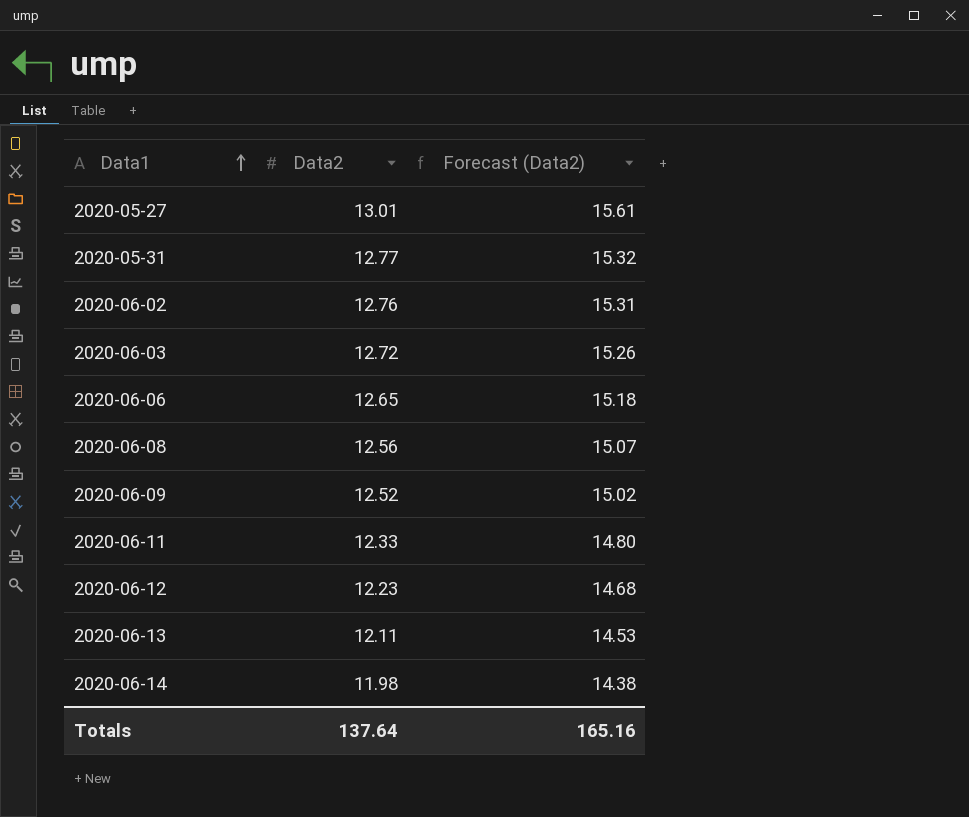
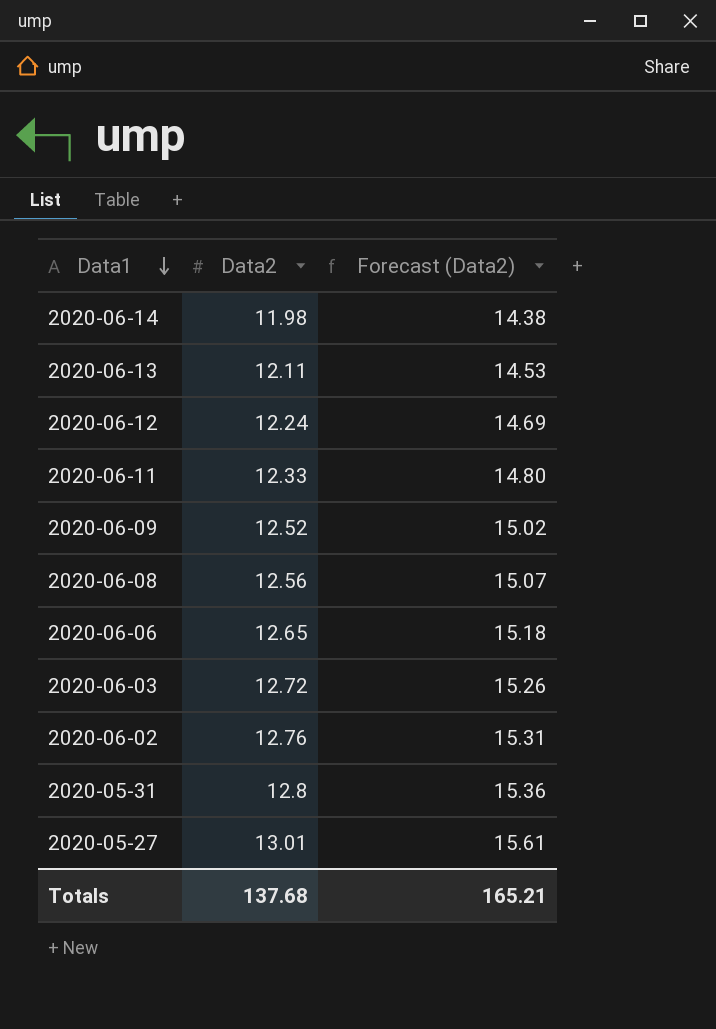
row order: Data1 ascending -> Data1 descending
2020-06-12 | Data2: 12.23 -> 12.24
2020-06-12 | Forecast (Data2): 14.68 -> 14.69
2020-05-31 | Data2: 12.77 -> 12.8
2020-05-31 | Forecast (Data2): 15.32 -> 15.36
Totals | Data2: 137.64 -> 137.68
Totals | Forecast (Data2): 165.16 -> 165.21

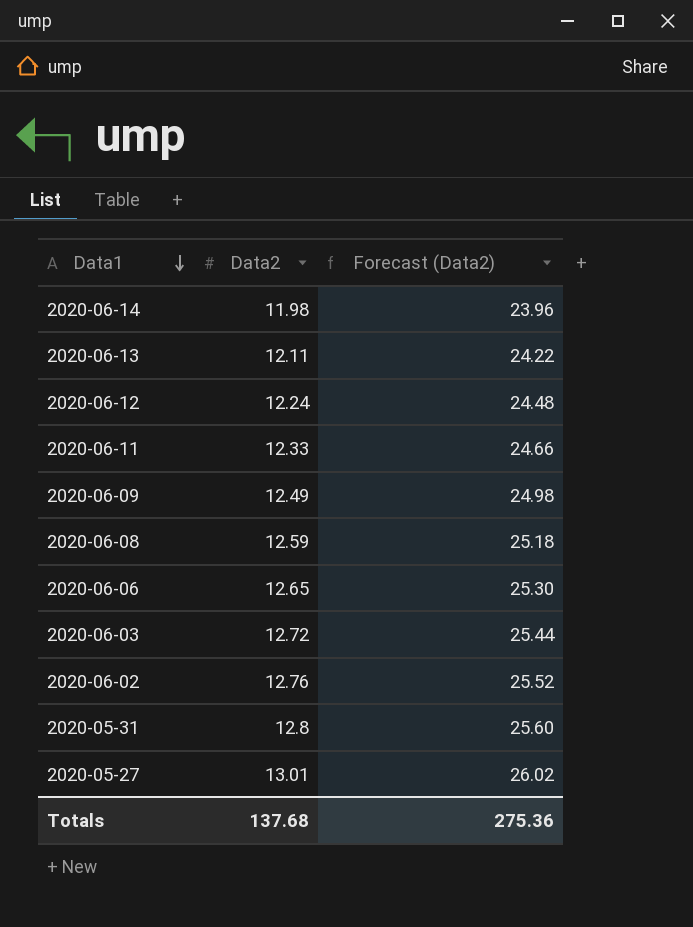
column Forecast (Data2) | formula: [Data2] * 1.2 -> [Data2] * 2
2020-06-09 | Data2: 12.52 -> 12.49
2020-06-08 | Data2: 12.56 -> 12.59
Totals | Forecast (Data2): 165.21 -> 275.36

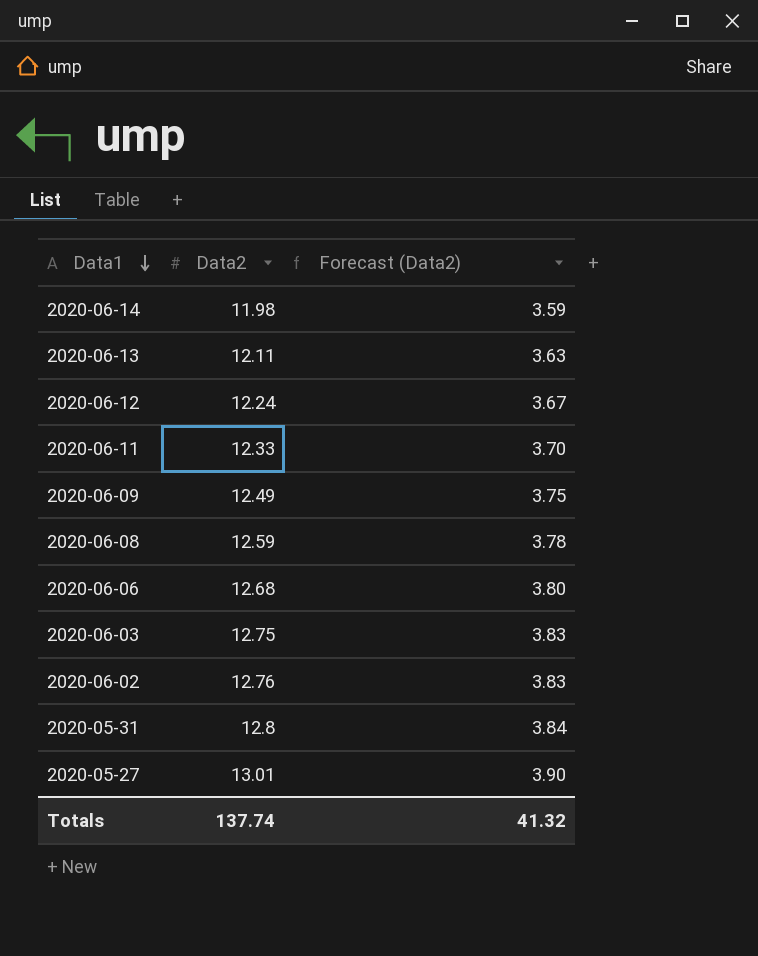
column Forecast (Data2) | formula: [Data2] * 2 -> [Data2] * 0.3
2020-06-06 | Data2: 12.65 -> 12.68
2020-06-03 | Data2: 12.72 -> 12.75
Totals | Data2: 137.68 -> 137.74
Totals | Forecast (Data2): 275.36 -> 41.32

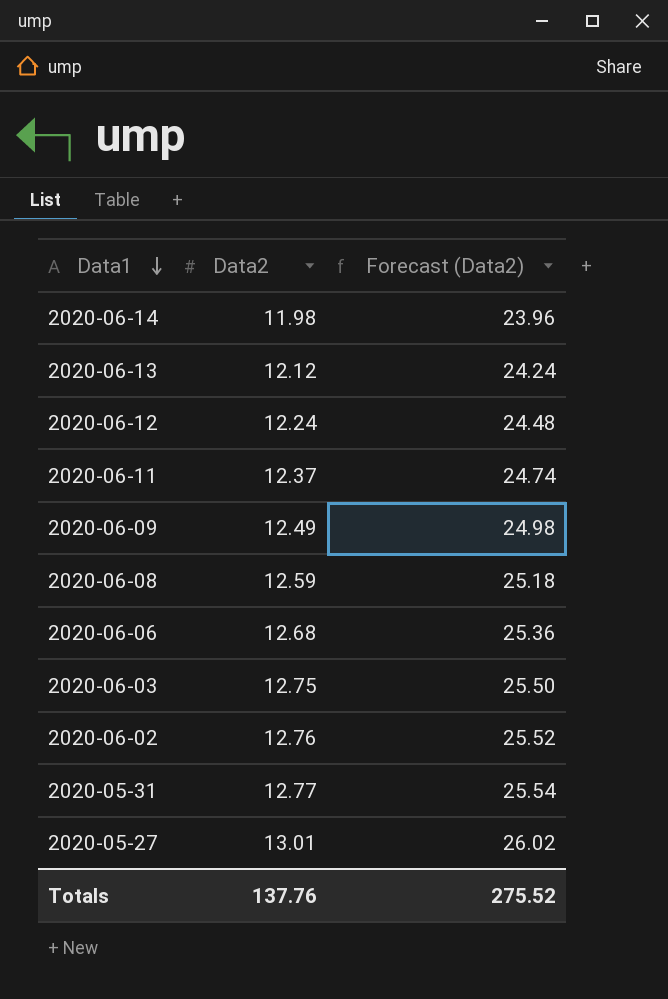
column Forecast (Data2) | formula: [Data2] * 0.3 -> [Data2] * 2
2020-06-13 | Data2: 12.11 -> 12.12
2020-06-11 | Data2: 12.33 -> 12.37
2020-05-31 | Data2: 12.8 -> 12.77
Totals | Data2: 137.74 -> 137.76
Totals | Forecast (Data2): 41.32 -> 275.52

